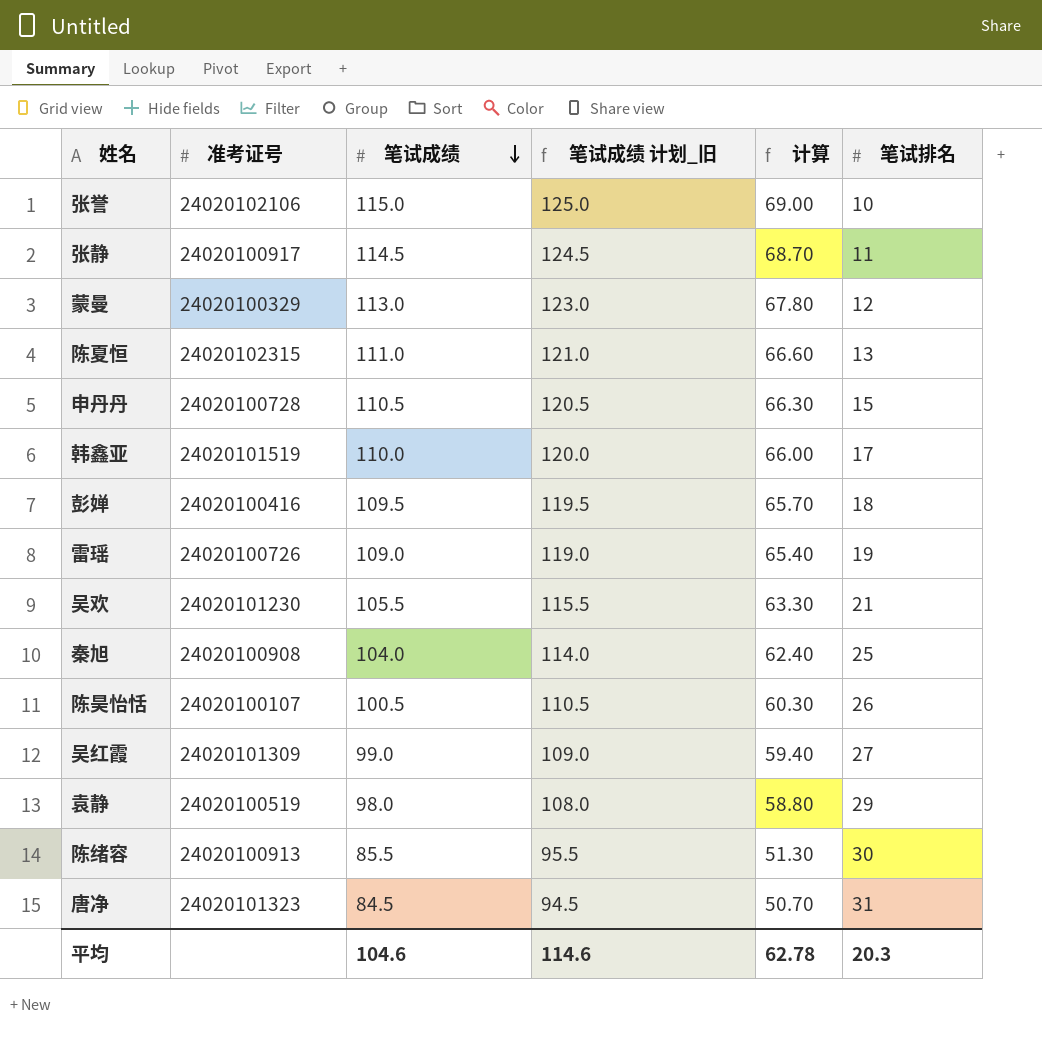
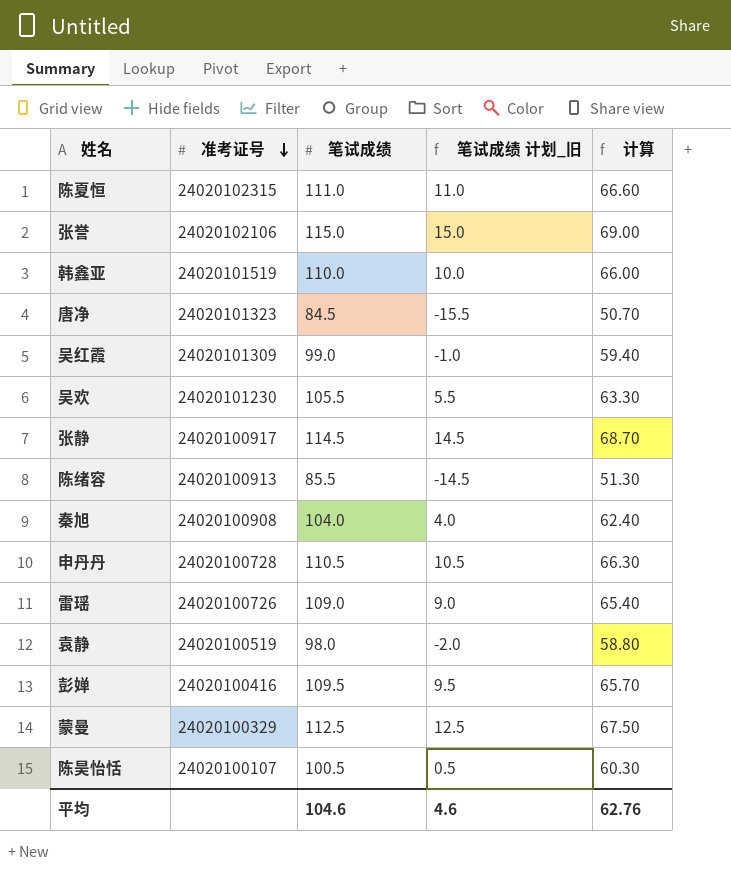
row order: 笔试成绩 descending -> 准考证号 descending
column 笔试排名 | position: 6 -> none
column 笔试成绩 计划_旧 | formula: [笔试成绩] + 10 -> [笔试成绩] - 100
蒙曼 | 笔试成绩: 113.0 -> 112.5
蒙曼 | 计算: 67.80 -> 67.50
平均 | 笔试成绩 计划_旧: 114.6 -> 4.6
平均 | 计算: 62.78 -> 62.76

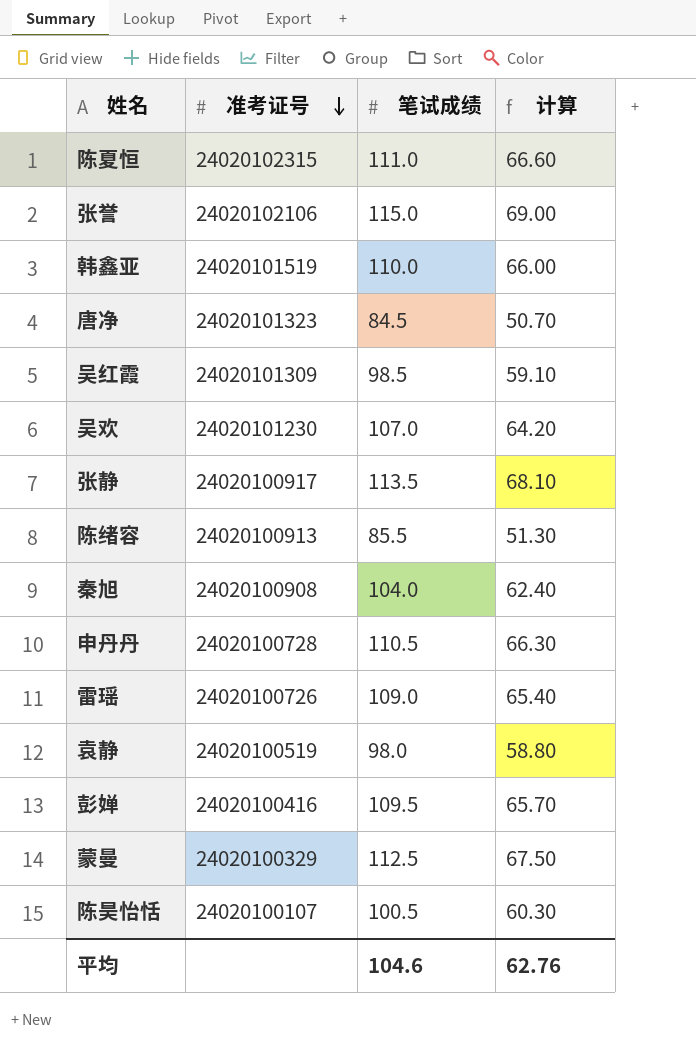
column 笔试成绩 计划_旧 | formula: [笔试成绩] - 100 -> none
吴红霞 | 笔试成绩: 99.0 -> 98.5
吴红霞 | 计算: 59.40 -> 59.10
吴欢 | 笔试成绩: 105.5 -> 107.0
吴欢 | 计算: 63.30 -> 64.20
张静 | 笔试成绩: 114.5 -> 113.5
张静 | 计算: 68.70 -> 68.10

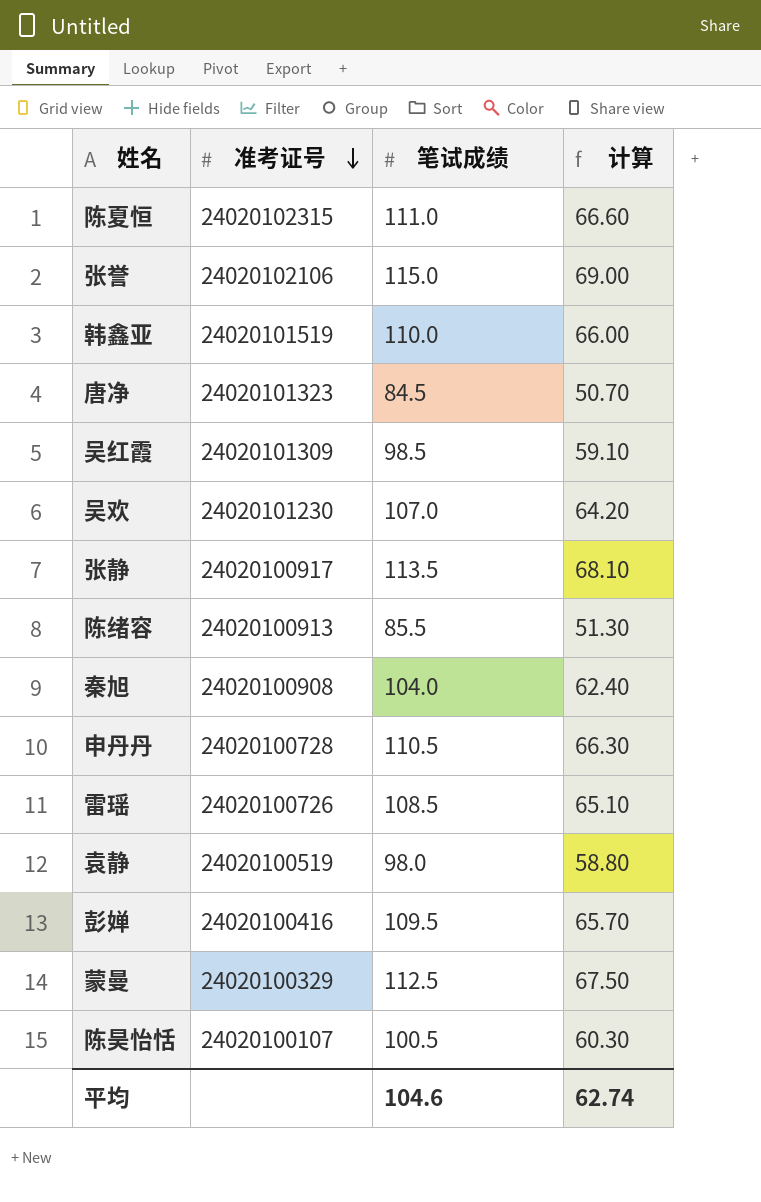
雷瑶 | 笔试成绩: 109.0 -> 108.5
雷瑶 | 计算: 65.40 -> 65.10
平均 | 计算: 62.76 -> 62.74

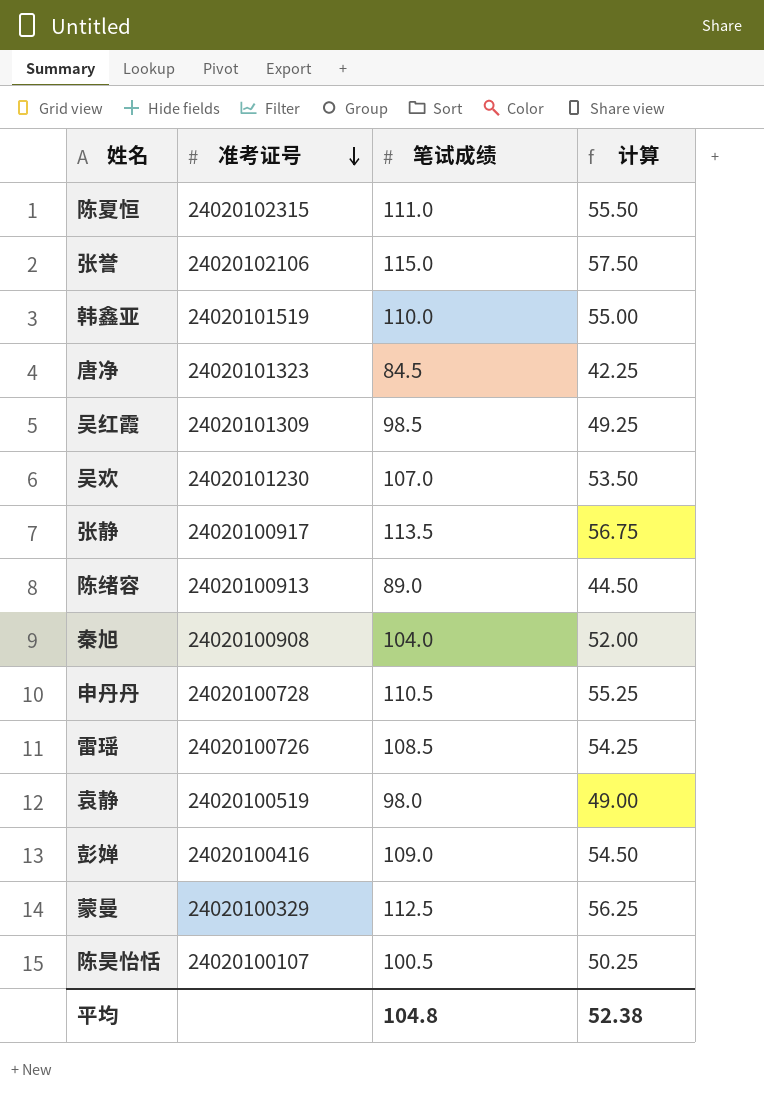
column 计算 | formula: [笔试成绩] * 0.6 -> [笔试成绩] * 0.5
陈绪容 | 笔试成绩: 85.5 -> 89.0
彭婵 | 笔试成绩: 109.5 -> 109.0
平均 | 笔试成绩: 104.6 -> 104.8
平均 | 计算: 62.74 -> 52.38

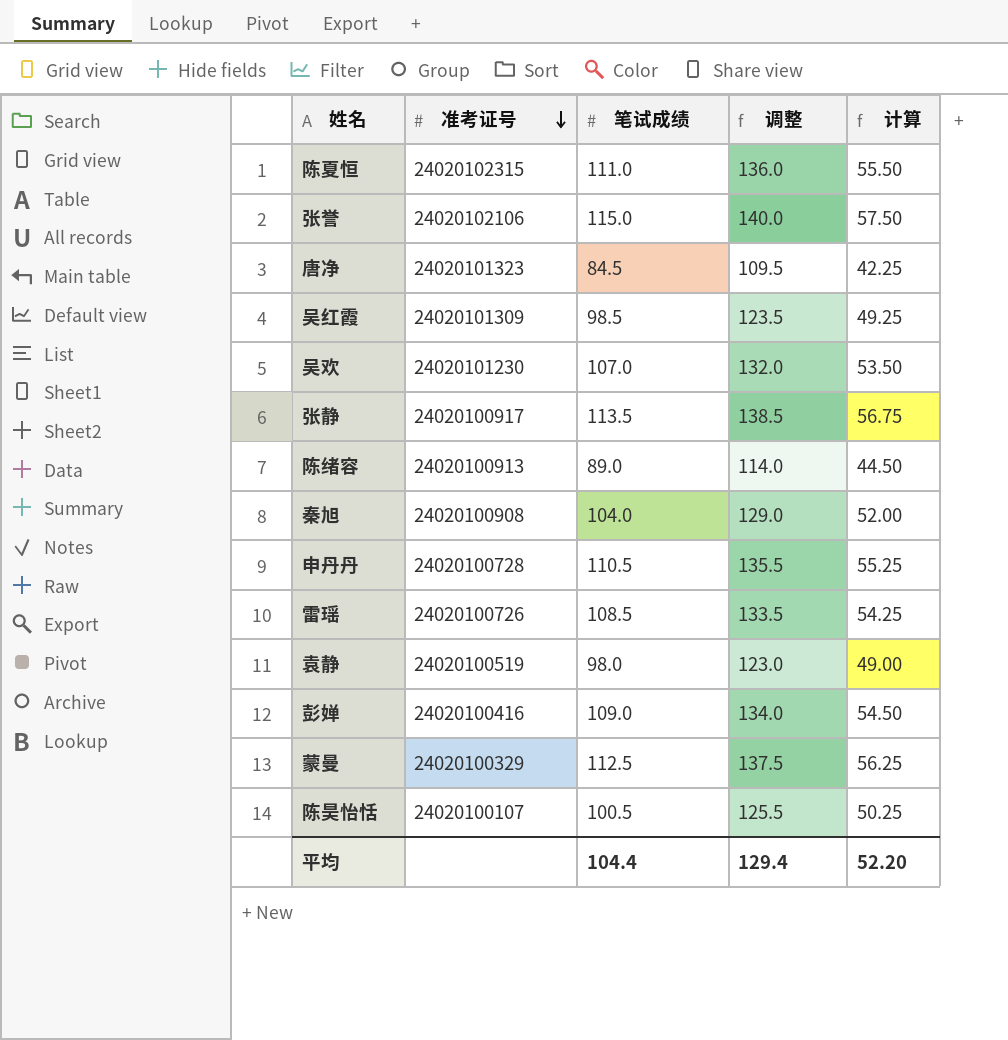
column 调整 | formula: none -> [笔试成绩] + 25
row 韩鑫亚: 24020101519 | 110.0 | 55.00 -> none
平均 | 笔试成绩: 104.8 -> 104.4
平均 | 计算: 52.38 -> 52.20

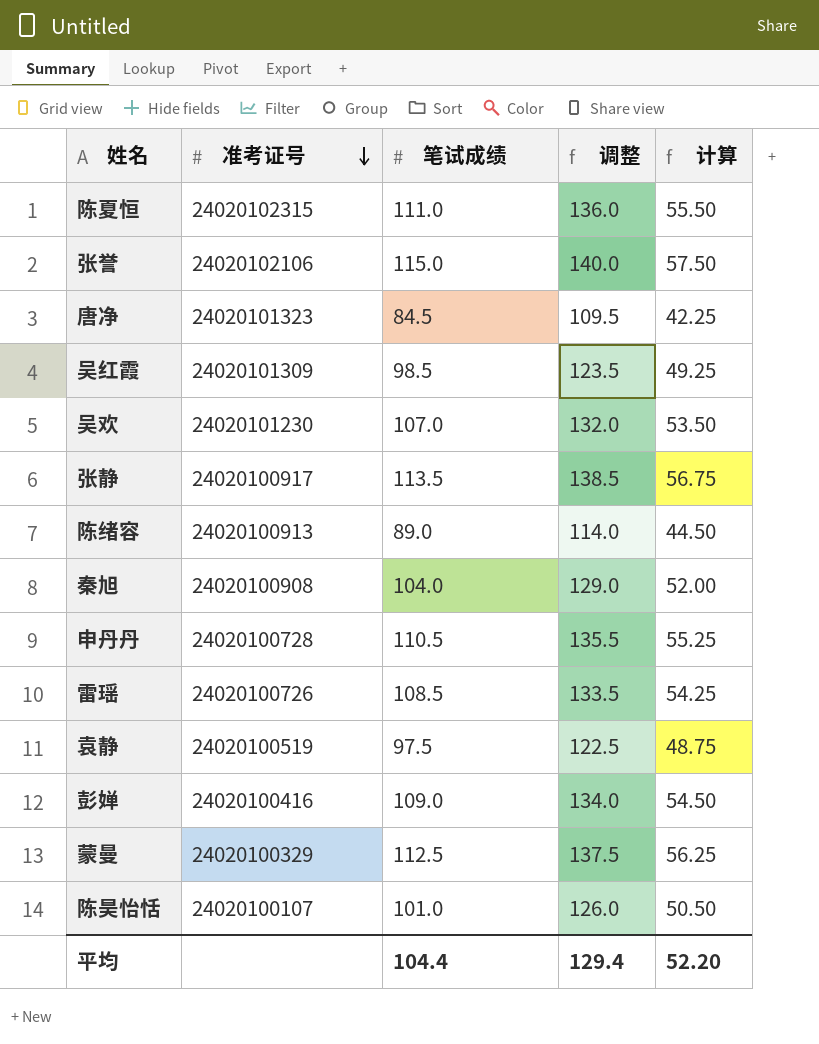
袁静 | 笔试成绩: 98.0 -> 97.5
袁静 | 调整: 123.0 -> 122.5
袁静 | 计算: 49.00 -> 48.75
陈昊怡恬 | 笔试成绩: 100.5 -> 101.0
陈昊怡恬 | 调整: 125.5 -> 126.0
陈昊怡恬 | 计算: 50.25 -> 50.50

